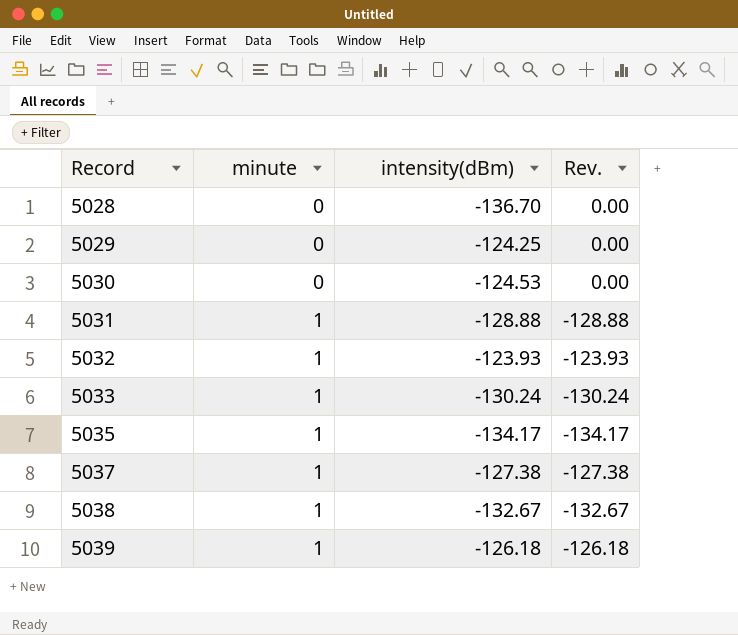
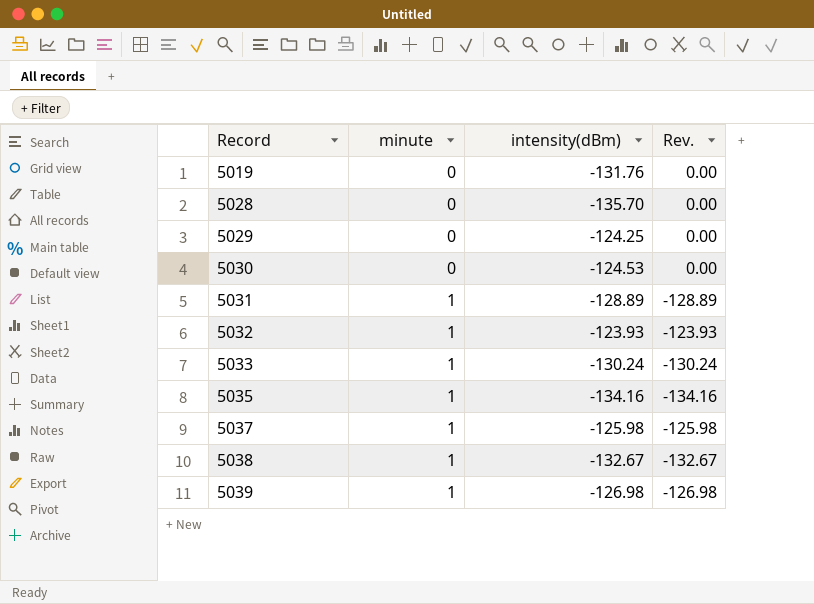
row 5019: none -> 0 | -131.76 | 0.00
5028 | intensity(dBm): -136.70 -> -135.70
5031 | intensity(dBm): -128.88 -> -128.89
5031 | Rev.: -128.88 -> -128.89
5035 | intensity(dBm): -134.17 -> -134.16
5035 | Rev.: -134.17 -> -134.16
5037 | intensity(dBm): -127.38 -> -125.98
5037 | Rev.: -127.38 -> -125.98
5039 | intensity(dBm): -126.18 -> -126.98
5039 | Rev.: -126.18 -> -126.98

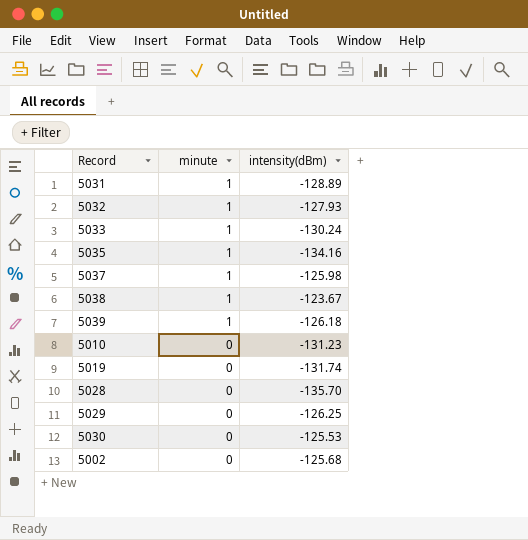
row order: Record ascending -> minute descending
column Rev. | formula: [minute] * [intensity(dBm)] -> none
5032 | intensity(dBm): -123.93 -> -127.93
5038 | intensity(dBm): -132.67 -> -123.67
5039 | intensity(dBm): -126.98 -> -126.18
row 5010: none -> 0 | -131.23
5019 | intensity(dBm): -131.76 -> -131.74
5029 | intensity(dBm): -124.25 -> -126.25
5030 | intensity(dBm): -124.53 -> -125.53
row 5002: none -> 0 | -125.68

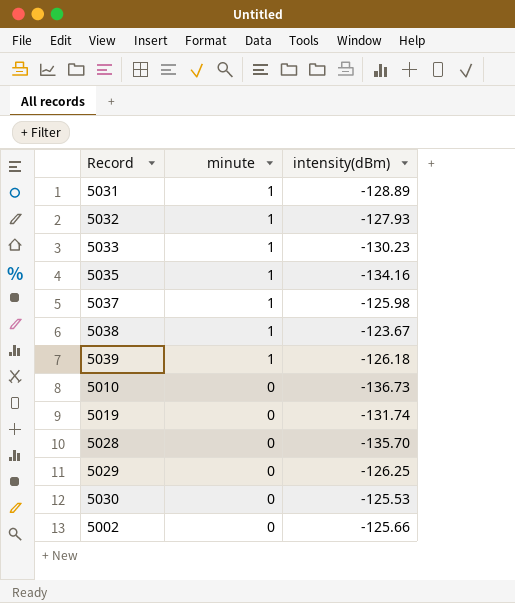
5033 | intensity(dBm): -130.24 -> -130.23
5010 | intensity(dBm): -131.23 -> -136.73
5002 | intensity(dBm): -125.68 -> -125.66

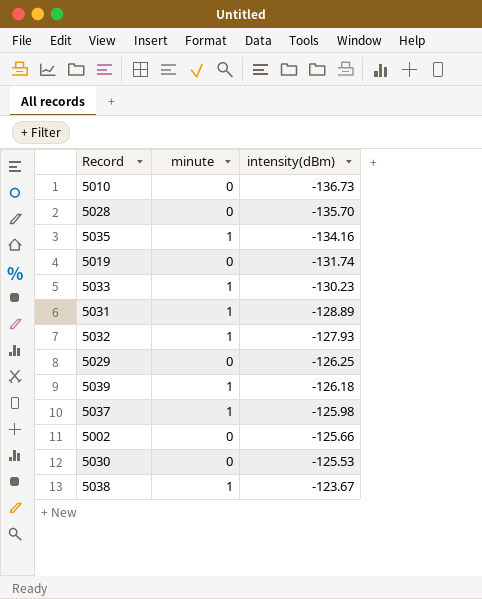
row order: minute descending -> intensity(dBm) ascending

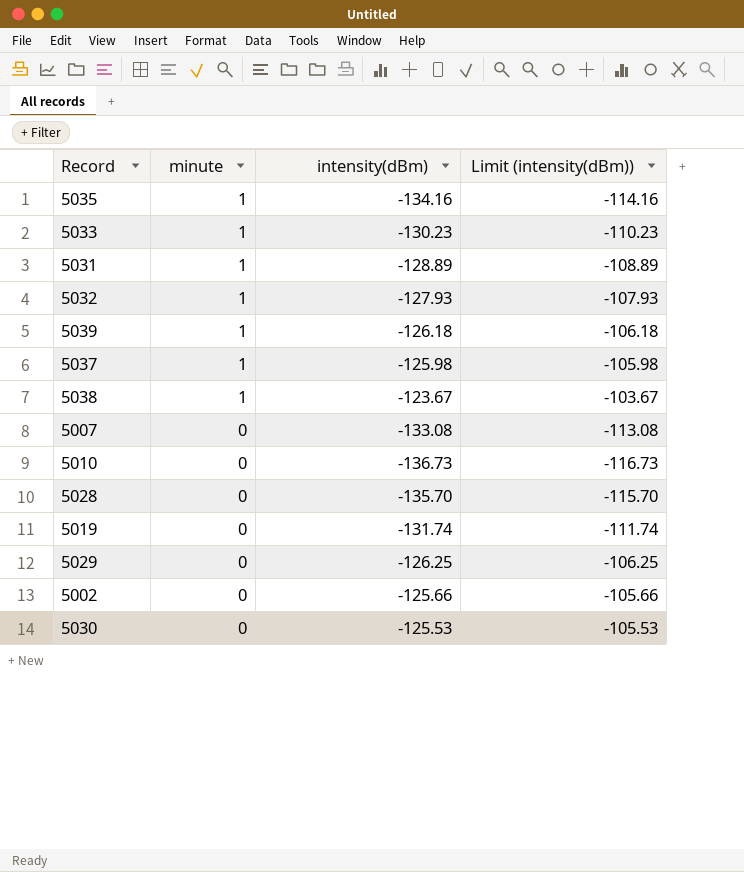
row order: intensity(dBm) ascending -> minute descending
column Limit (intensity(dBm)) | formula: none -> [intensity(dBm)] + 20
row 5007: none -> 0 | -133.08 | -113.08

